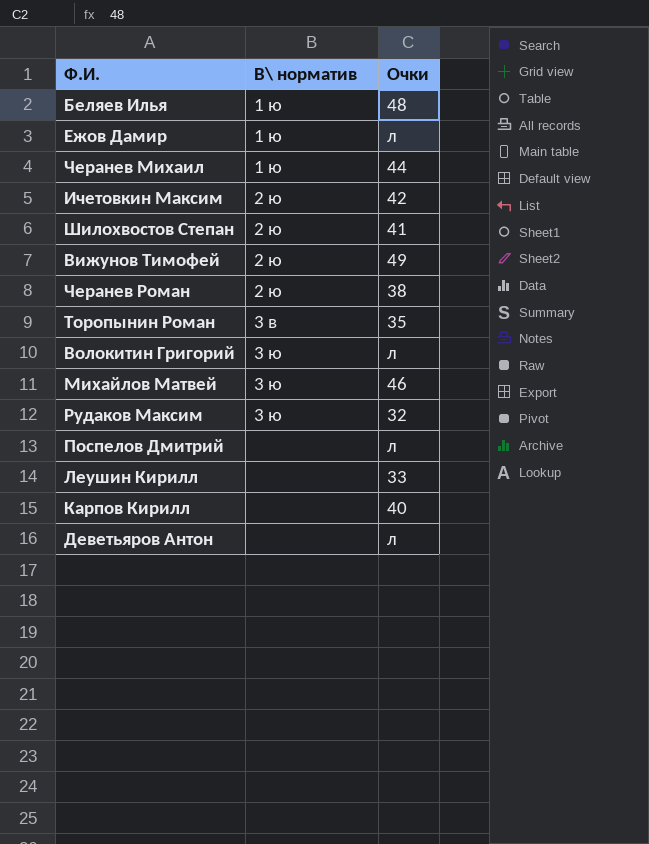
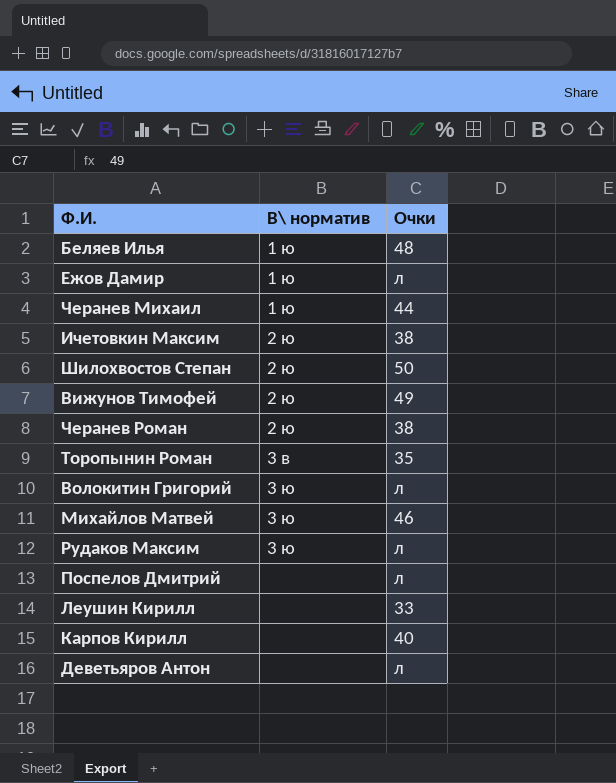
Ичетовкин Максим | Очки: 42 -> 38
Шилохвостов Степан | Очки: 41 -> 50
Рудаков Максим | Очки: 32 -> л

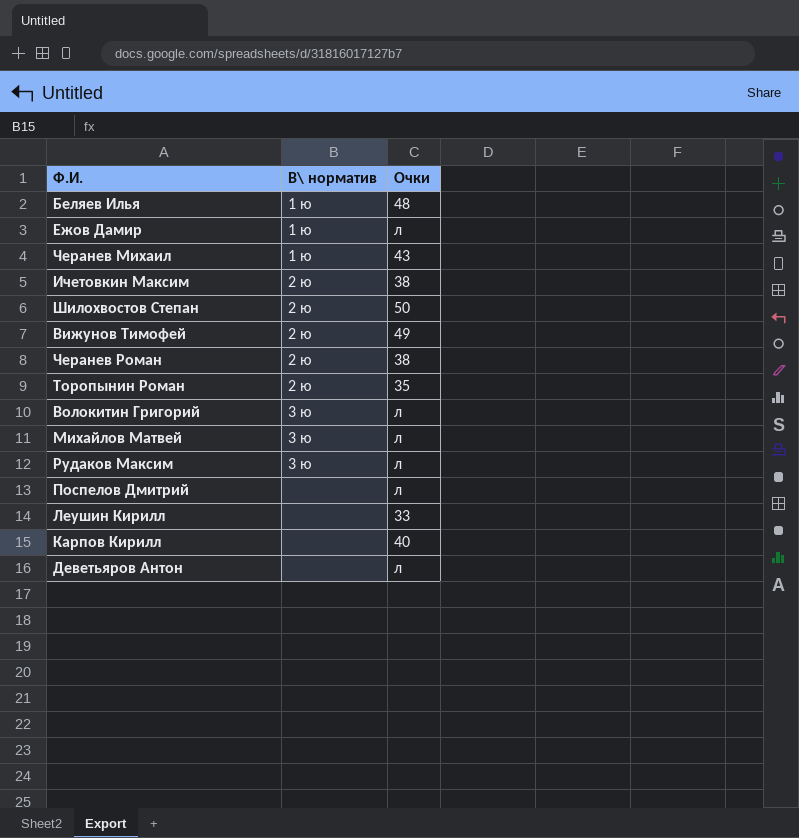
Черанев Михаил | Очки: 44 -> 43
Торопынин Роман | В\ норматив: 3 в -> 2 ю
Михайлов Матвей | Очки: 46 -> л

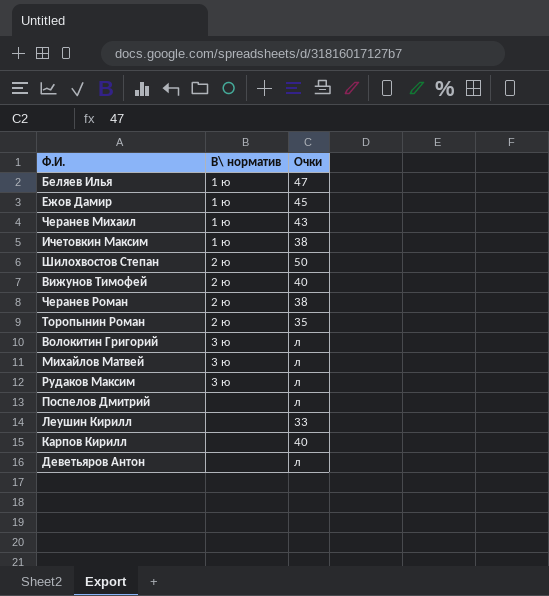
Беляев Илья | Очки: 48 -> 47
Ежов Дамир | Очки: л -> 45
Ичетовкин Максим | В\ норматив: 2 ю -> 1 ю
Вижунов Тимофей | Очки: 49 -> 40

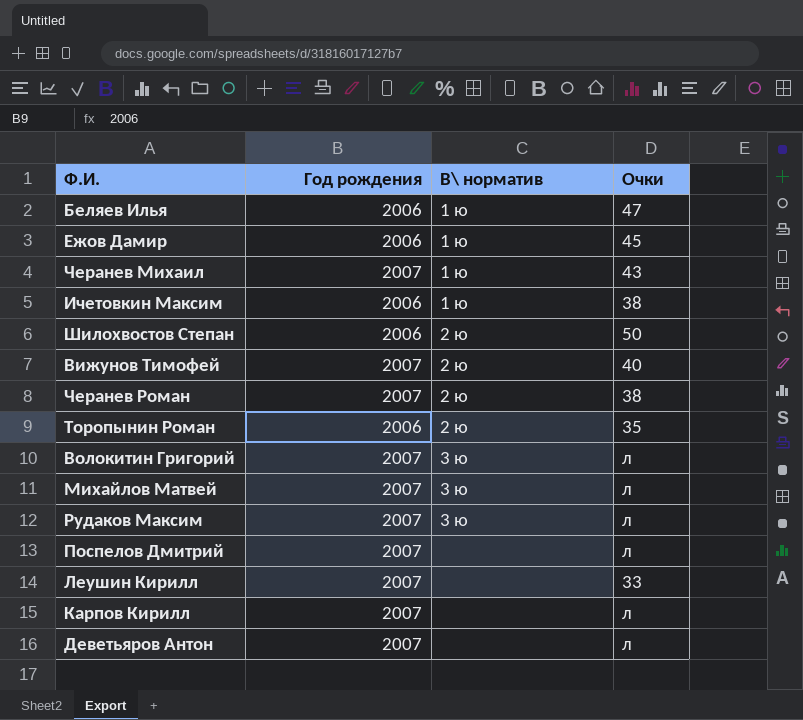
column Год рождения | position: none -> 2
Карпов Кирилл | Очки: 40 -> л

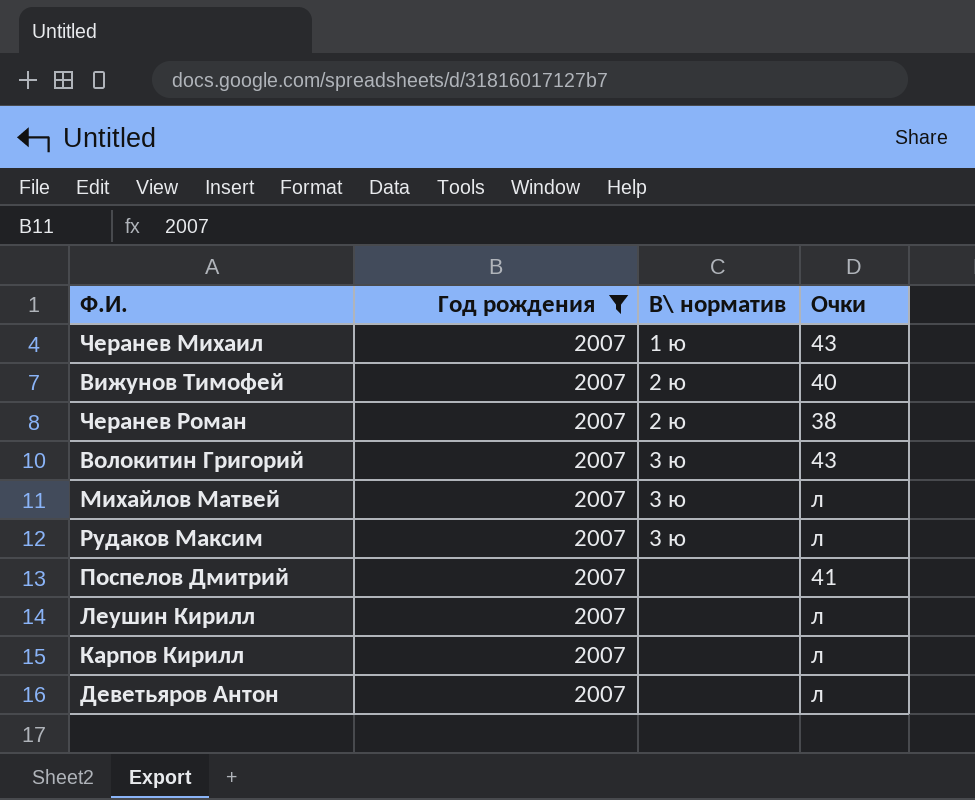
filter: none -> Год рождения = 2007
Волокитин Григорий | Очки: л -> 43
Поспелов Дмитрий | Очки: л -> 41
Леушин Кирилл | Очки: 33 -> л

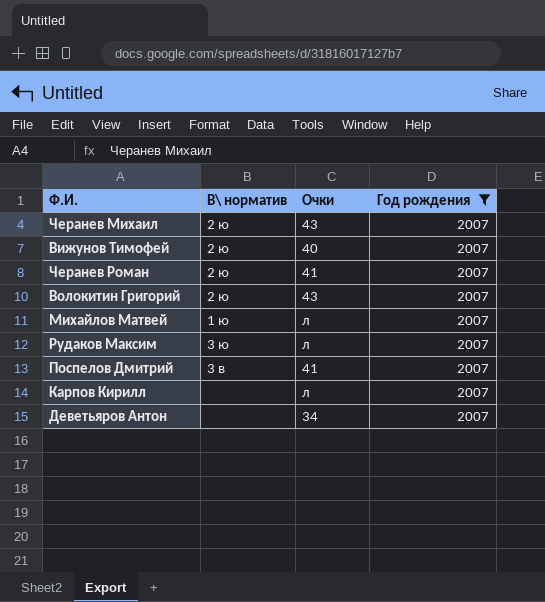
column Год рождения | position: 2 -> 4
row Леушин Кирилл: 2007 | none | л -> none
Черанев Михаил | В\ норматив: 1 ю -> 2 ю
Черанев Роман | Очки: 38 -> 41
Волокитин Григорий | В\ норматив: 3 ю -> 2 ю
Михайлов Матвей | В\ норматив: 3 ю -> 1 ю
Поспелов Дмитрий | В\ норматив: none -> 3 в
Деветьяров Антон | Очки: л -> 34

